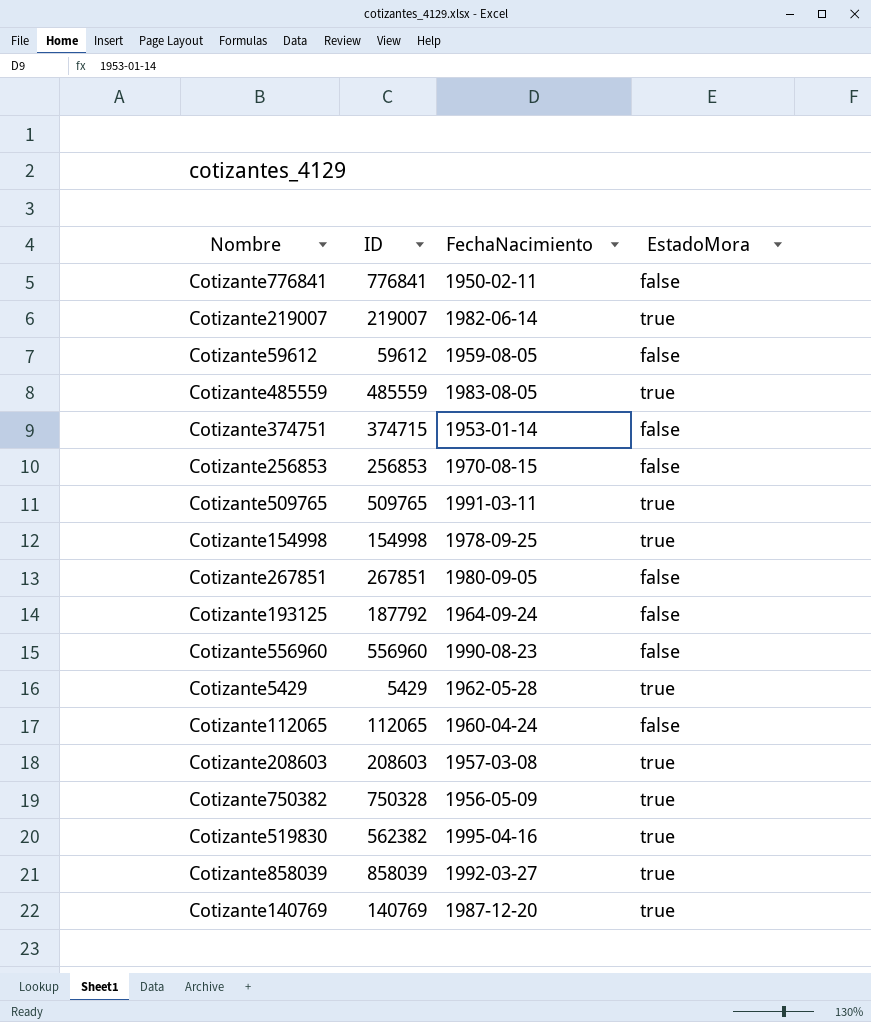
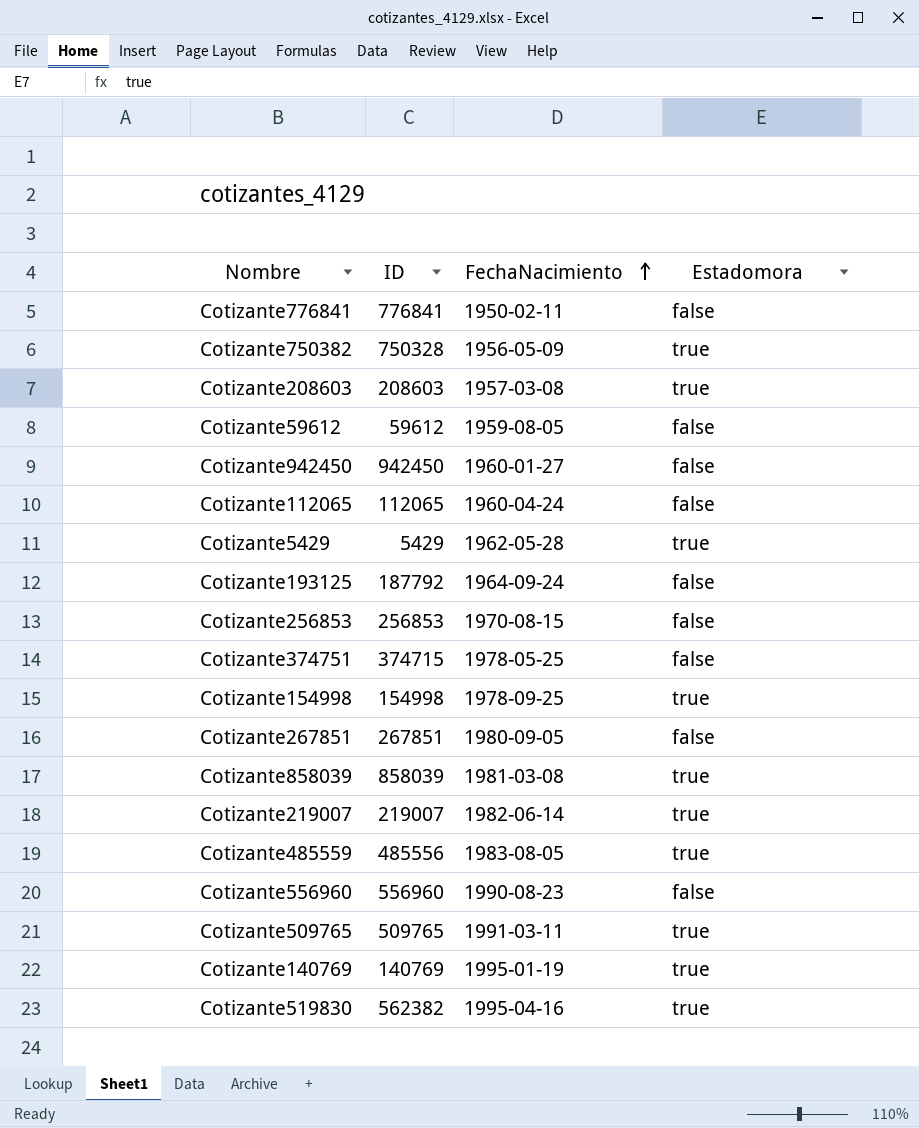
row order: none -> FechaNacimiento ascending
column name: EstadoMora -> Estadomora
row Cotizante942450: none -> 942450 | 1960-01-27 | false
Cotizante374751 | FechaNacimiento: 1953-01-14 -> 1978-05-25
Cotizante858039 | FechaNacimiento: 1992-03-27 -> 1981-03-08
Cotizante485559 | ID: 485559 -> 485556
Cotizante140769 | FechaNacimiento: 1987-12-20 -> 1995-01-19

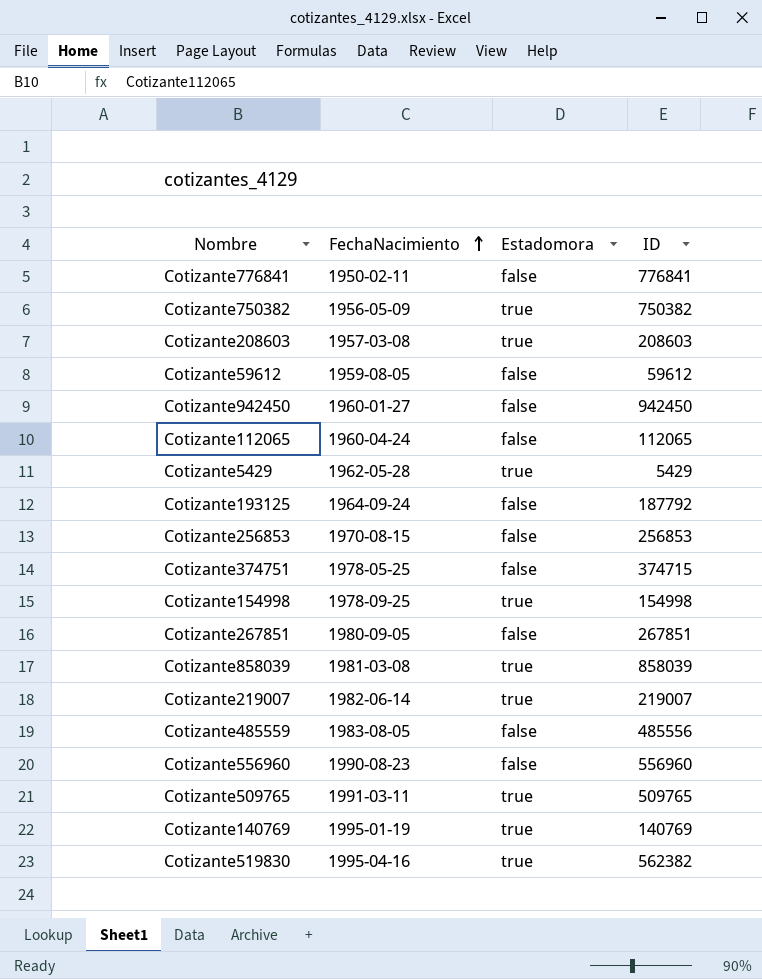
column ID | position: 2 -> 4
Cotizante750382 | ID: 750328 -> 750382
Cotizante485559 | Estadomora: true -> false

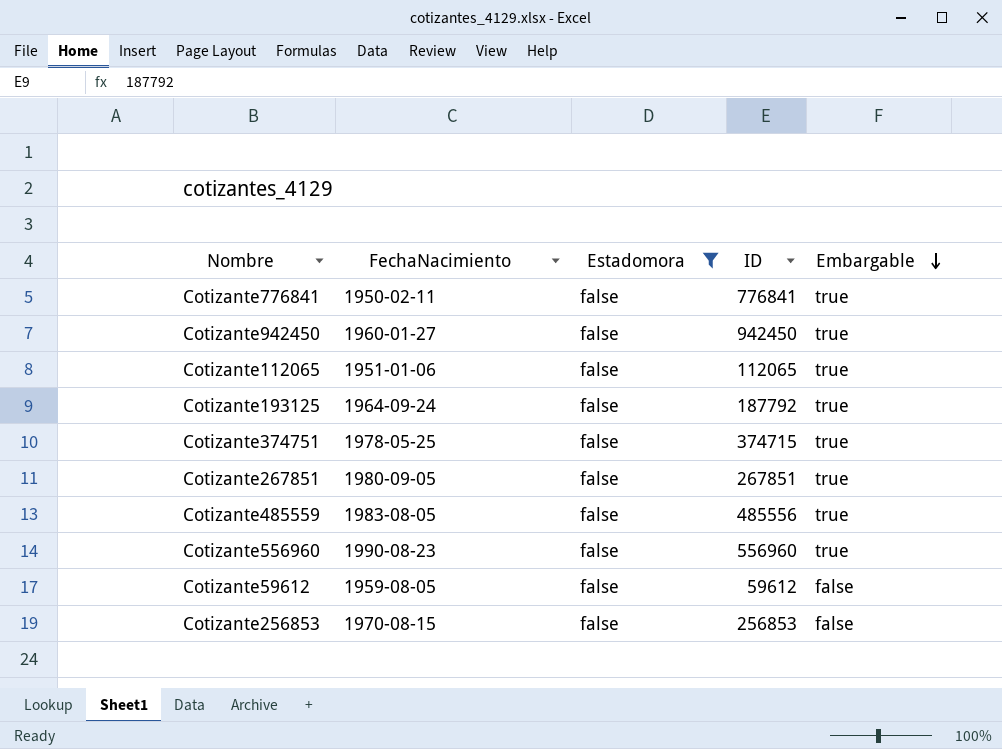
filter: none -> Estadomora = false
row order: FechaNacimiento ascending -> Embargable descending
column Embargable | position: none -> 5
Cotizante112065 | FechaNacimiento: 1960-04-24 -> 1951-01-06

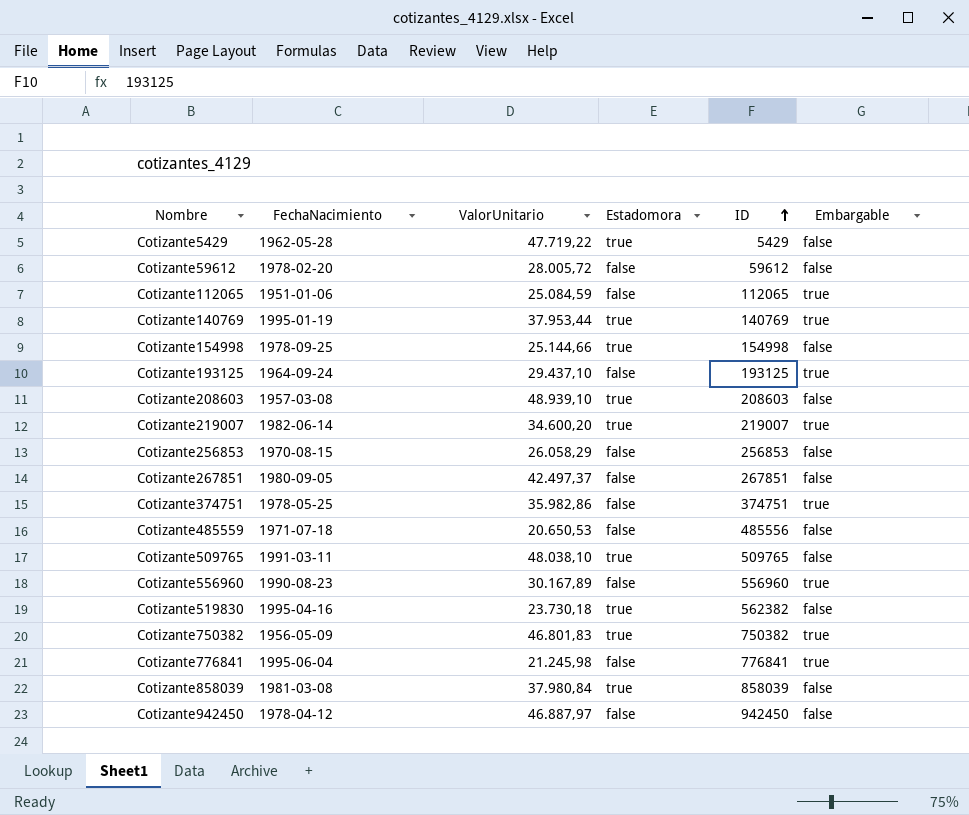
filter: Estadomora = false -> none
row order: Embargable descending -> ID ascending
column ValorUnitario | position: none -> 3
Cotizante59612 | FechaNacimiento: 1959-08-05 -> 1978-02-20
Cotizante193125 | ID: 187792 -> 193125
Cotizante267851 | Embargable: true -> false
Cotizante374751 | ID: 374715 -> 374751
Cotizante485559 | FechaNacimiento: 1983-08-05 -> 1971-07-18
Cotizante485559 | Embargable: true -> false
Cotizante776841 | FechaNacimiento: 1950-02-11 -> 1995-06-04
Cotizante942450 | FechaNacimiento: 1960-01-27 -> 1978-04-12
Cotizante942450 | Embargable: true -> false

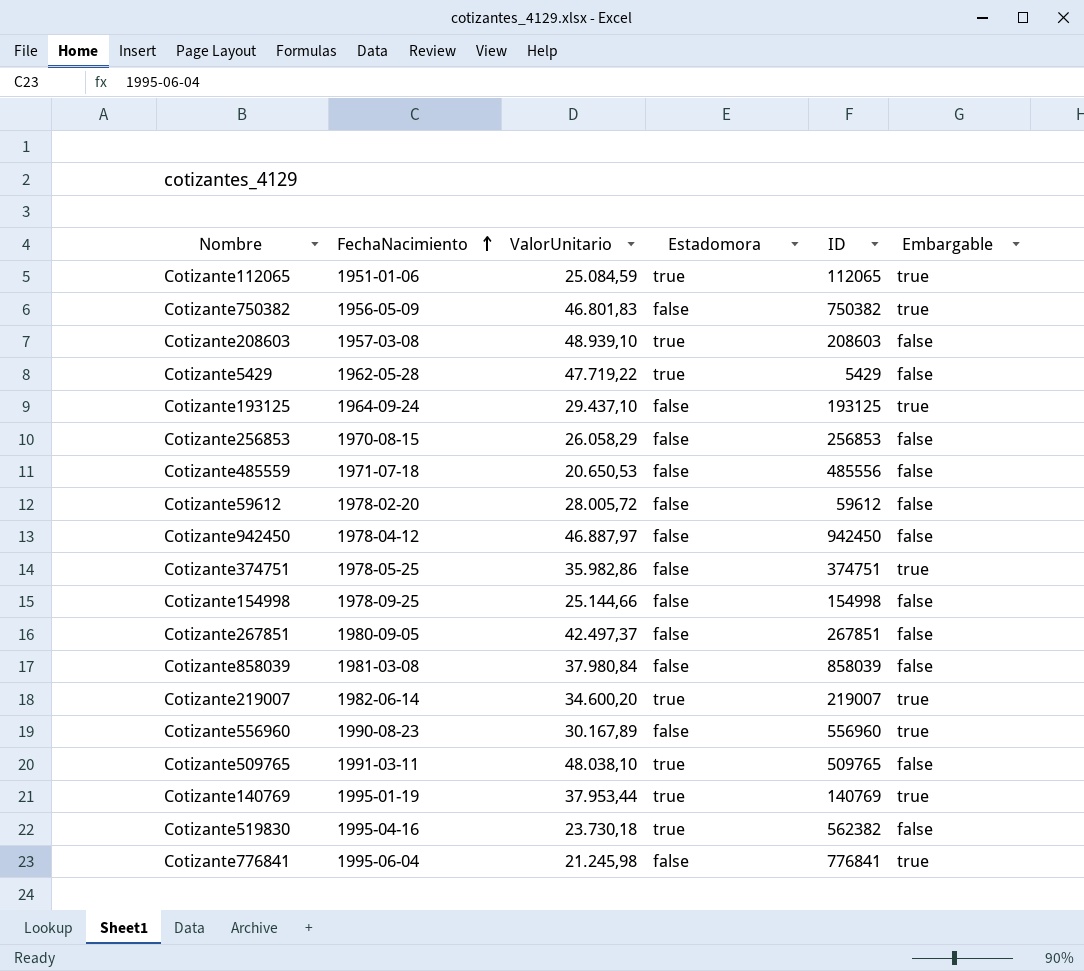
row order: ID ascending -> FechaNacimiento ascending
Cotizante112065 | Estadomora: false -> true
Cotizante750382 | Estadomora: true -> false
Cotizante154998 | Estadomora: true -> false
Cotizante858039 | Estadomora: true -> false

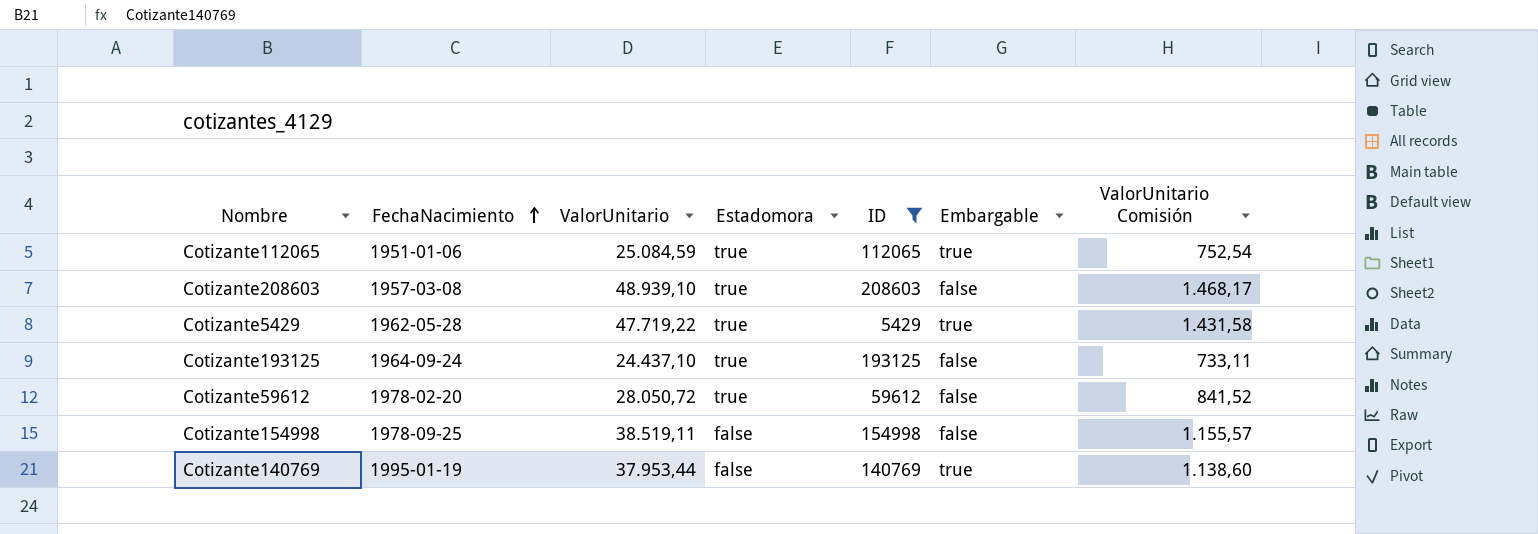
filter: none -> ID <= 208603
column ValorUnitario Comisión | formula: none -> [ValorUnitario] * 0,03
Cotizante5429 | Embargable: false -> true
Cotizante193125 | ValorUnitario: 29.437,10 -> 24.437,10
Cotizante193125 | Estadomora: false -> true
Cotizante193125 | Embargable: true -> false
Cotizante59612 | ValorUnitario: 28.005,72 -> 28.050,72
Cotizante59612 | Estadomora: false -> true
Cotizante154998 | ValorUnitario: 25.144,66 -> 38.519,11
Cotizante140769 | Estadomora: true -> false

